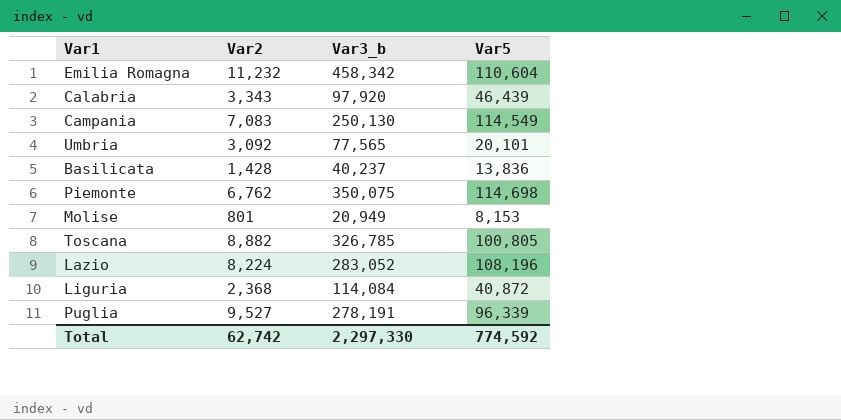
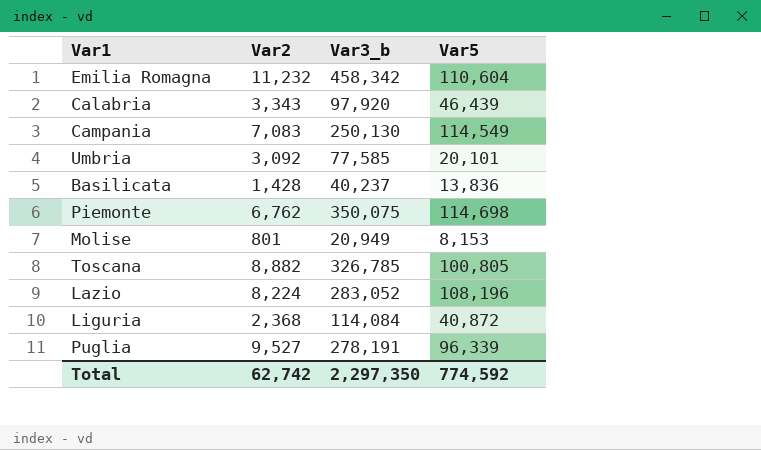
Umbria | Var3_b: 77,565 -> 77,585
Total | Var3_b: 2,297,330 -> 2,297,350

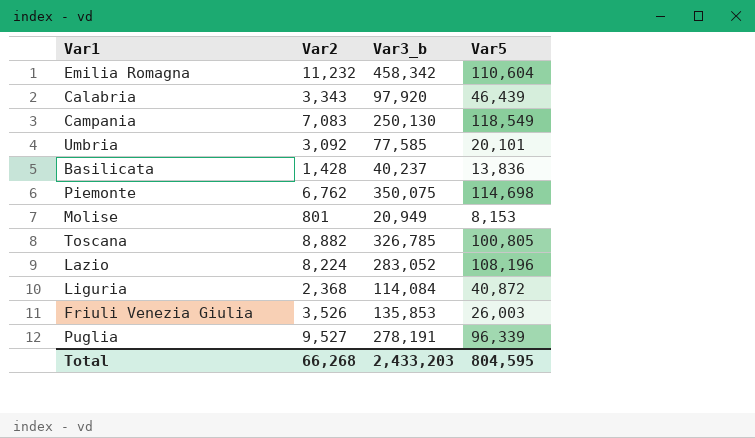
Campania | Var5: 114,549 -> 118,549
row Friuli Venezia Giulia: none -> 3,526 | 135,853 | 26,003
Total | Var2: 62,742 -> 66,268
Total | Var3_b: 2,297,350 -> 2,433,203
Total | Var5: 774,592 -> 804,595

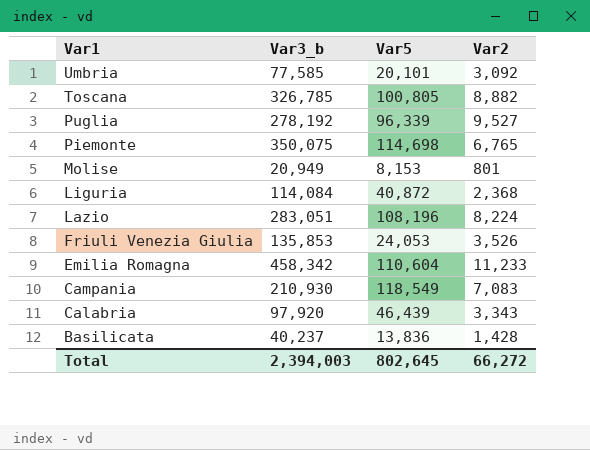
row order: none -> Var1 descending
column Var2 | position: 2 -> 4
Puglia | Var3_b: 278,191 -> 278,192
Piemonte | Var2: 6,762 -> 6,765
Lazio | Var3_b: 283,052 -> 283,051
Friuli Venezia Giulia | Var5: 26,003 -> 24,053
Emilia Romagna | Var2: 11,232 -> 11,233
Campania | Var3_b: 250,130 -> 210,930
Total | Var3_b: 2,433,203 -> 2,394,003
Total | Var5: 804,595 -> 802,645
Total | Var2: 66,268 -> 66,272

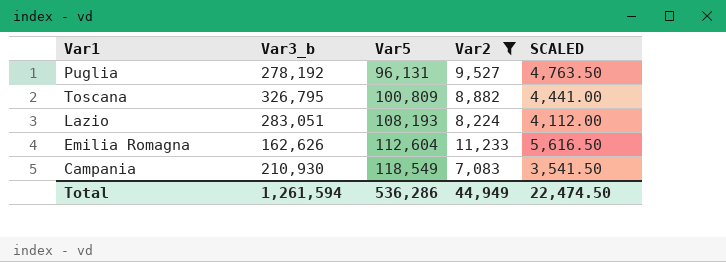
filter: none -> Var2 >= 7,083
row order: Var1 descending -> Var5 ascending
column SCALED | formula: none -> [Var2] * 0.5
Puglia | Var5: 96,339 -> 96,131
Toscana | Var3_b: 326,785 -> 326,795
Toscana | Var5: 100,805 -> 100,809
Lazio | Var5: 108,196 -> 108,193
Emilia Romagna | Var3_b: 458,342 -> 162,626
Emilia Romagna | Var5: 110,604 -> 112,604
Total | Var3_b: 2,394,003 -> 1,261,594
Total | Var5: 802,645 -> 536,286
Total | Var2: 66,272 -> 44,949

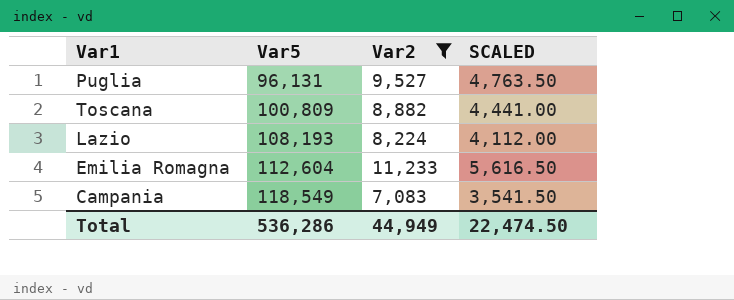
column Var3_b | position: 2 -> none

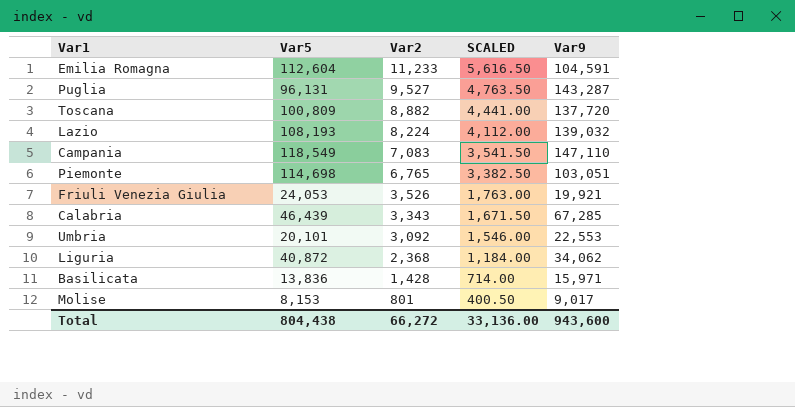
filter: Var2 >= 7,083 -> none
row order: Var5 ascending -> Var2 descending
column Var9 | position: none -> 5
Total | Var5: 536,286 -> 804,438
Total | Var2: 44,949 -> 66,272
Total | SCALED: 22,474.50 -> 33,136.00

